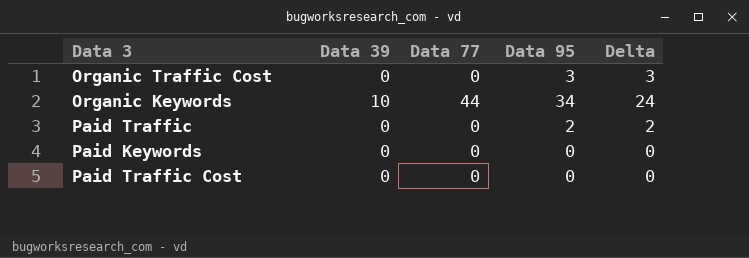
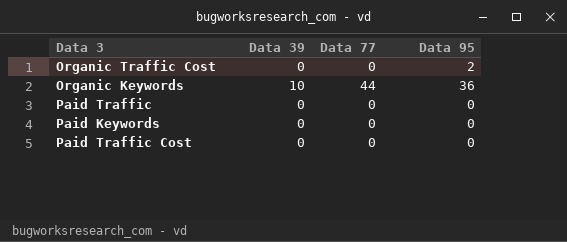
column Delta | formula: [Data 95] - [Data 39] -> none
Organic Traffic Cost | Data 95: 3 -> 2
Organic Keywords | Data 95: 34 -> 36
Paid Traffic | Data 95: 2 -> 0

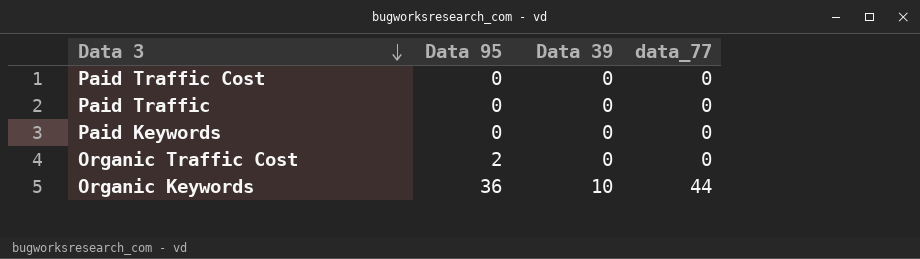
row order: none -> Data 3 descending
column Data 95 | position: 4 -> 2
column name: Data 77 -> data_77

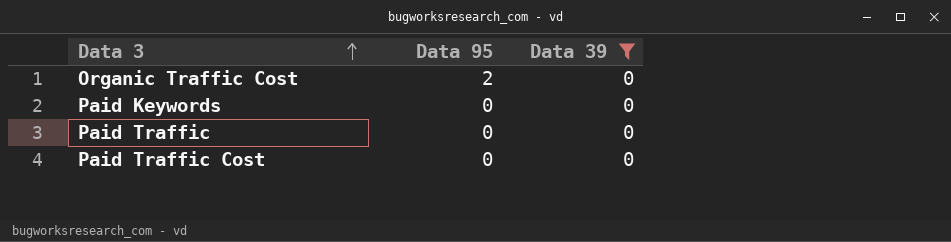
filter: none -> Data 39 = 0
row order: Data 3 descending -> Data 3 ascending
column data_77 | position: 4 -> none

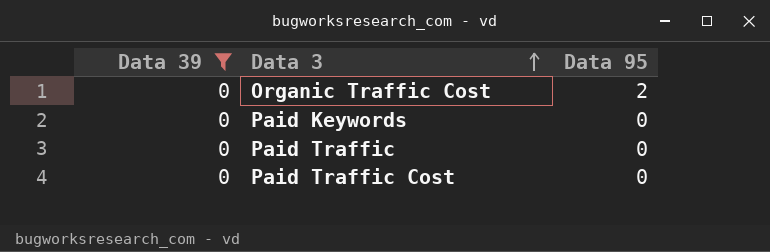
column Data 39 | position: 3 -> 1

